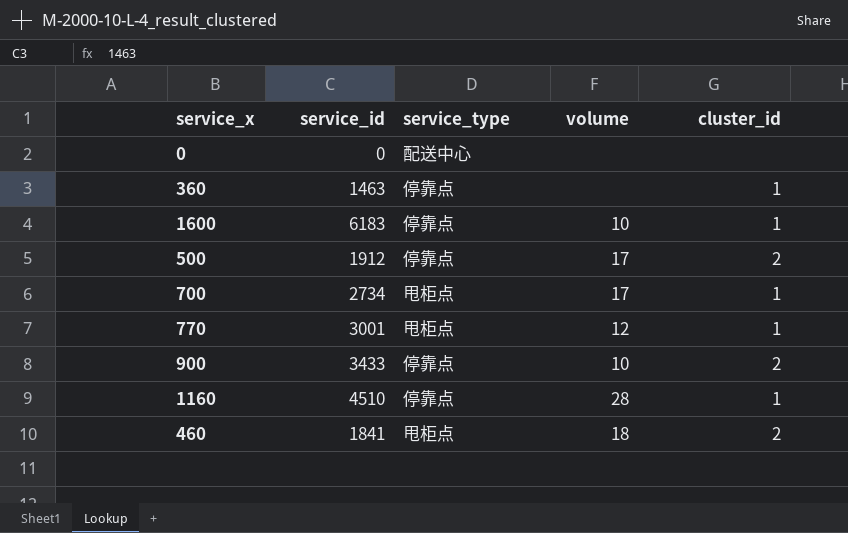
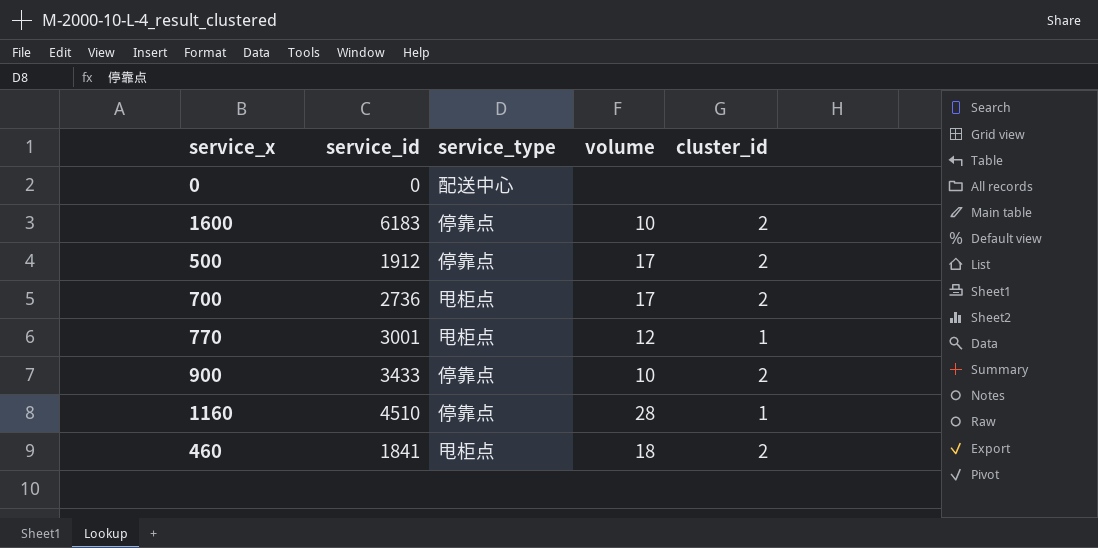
row 360: 1463 | 停靠点 | none | 1 -> none
1600 | cluster_id: 1 -> 2
700 | service_id: 2734 -> 2736
700 | cluster_id: 1 -> 2

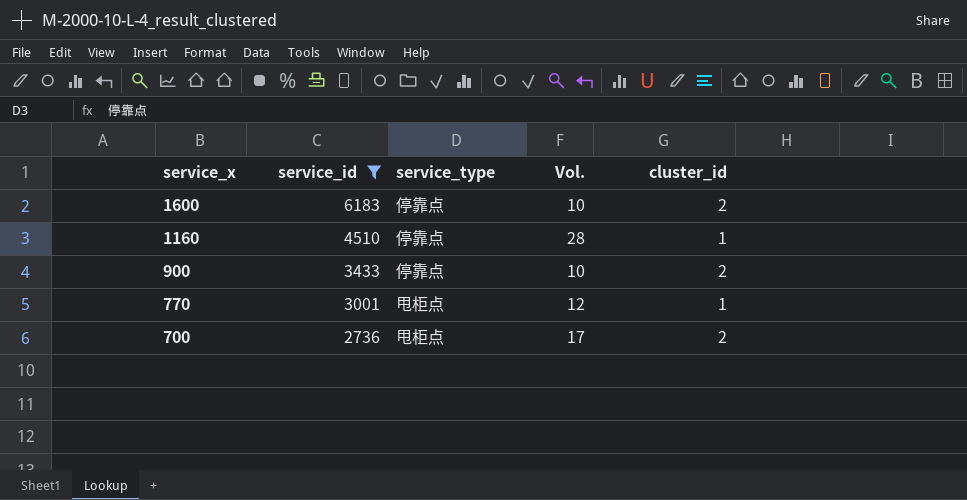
filter: none -> service_id >= 2736
row order: none -> service_x descending
column name: volume -> Vol.

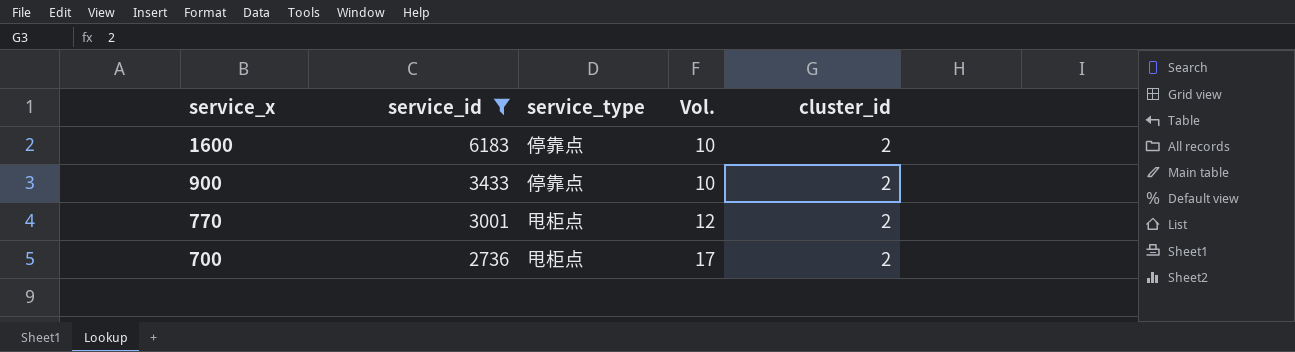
row 1160: 4510 | 停靠点 | 28 | 1 -> none
770 | cluster_id: 1 -> 2

